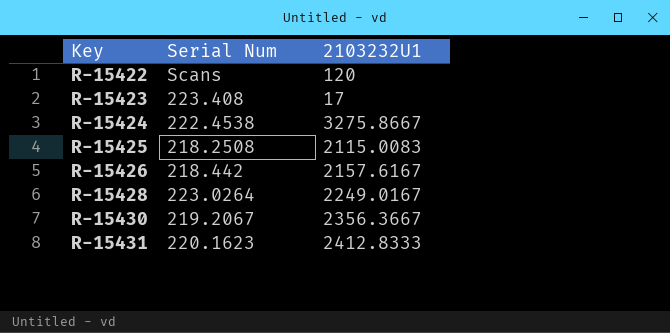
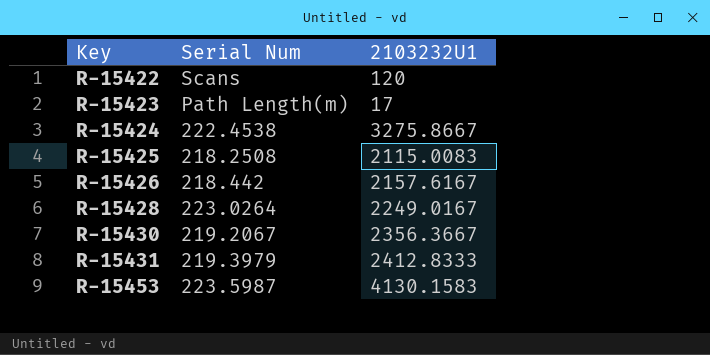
R-15423 | Serial Num: 223.408 -> Path Length(m)
R-15431 | Serial Num: 220.1623 -> 219.3979
row R-15453: none -> 223.5987 | 4130.1583

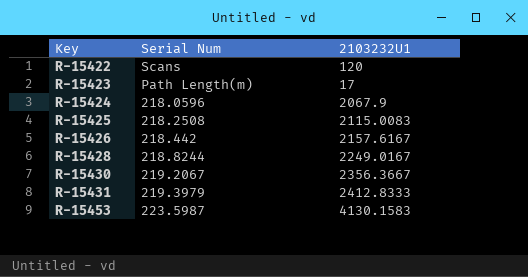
R-15424 | Serial Num: 222.4538 -> 218.0596
R-15424 | 2103232U1: 3275.8667 -> 2067.9
R-15428 | Serial Num: 223.0264 -> 218.8244

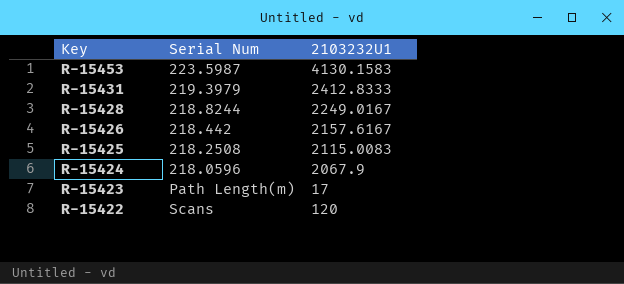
row order: Key ascending -> Key descending
row R-15430: 219.2067 | 2356.3667 -> none

